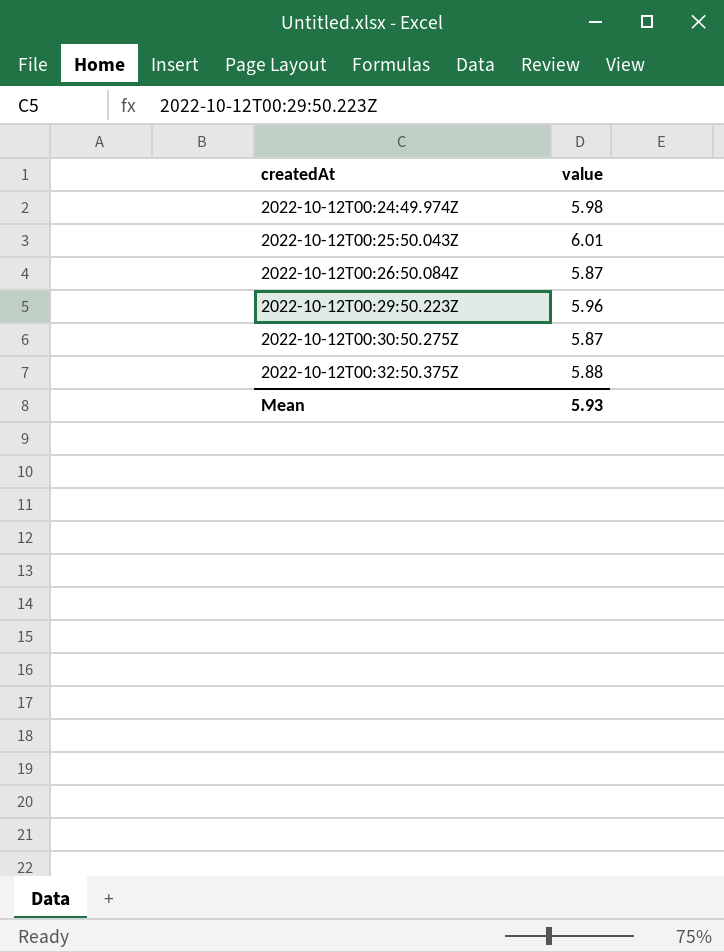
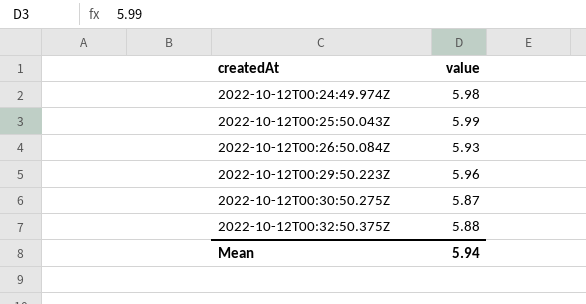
2022-10-12T00:25:50.043Z | value: 6.01 -> 5.99
2022-10-12T00:26:50.084Z | value: 5.87 -> 5.93
Mean | value: 5.93 -> 5.94

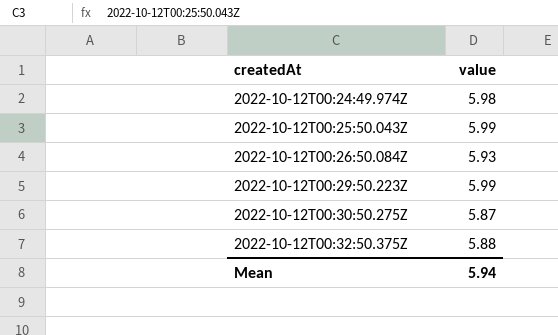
2022-10-12T00:29:50.223Z | value: 5.96 -> 5.99

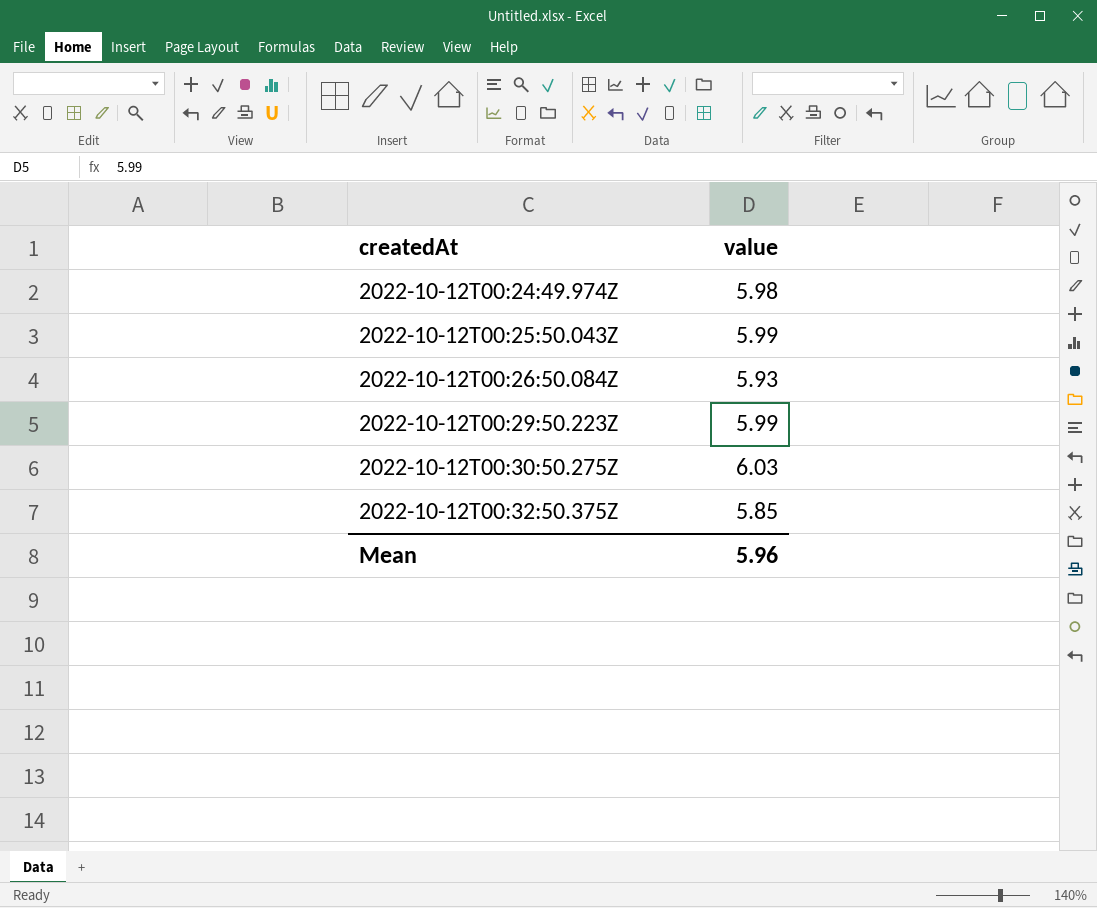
2022-10-12T00:30:50.275Z | value: 5.87 -> 6.03
2022-10-12T00:32:50.375Z | value: 5.88 -> 5.85
Mean | value: 5.94 -> 5.96

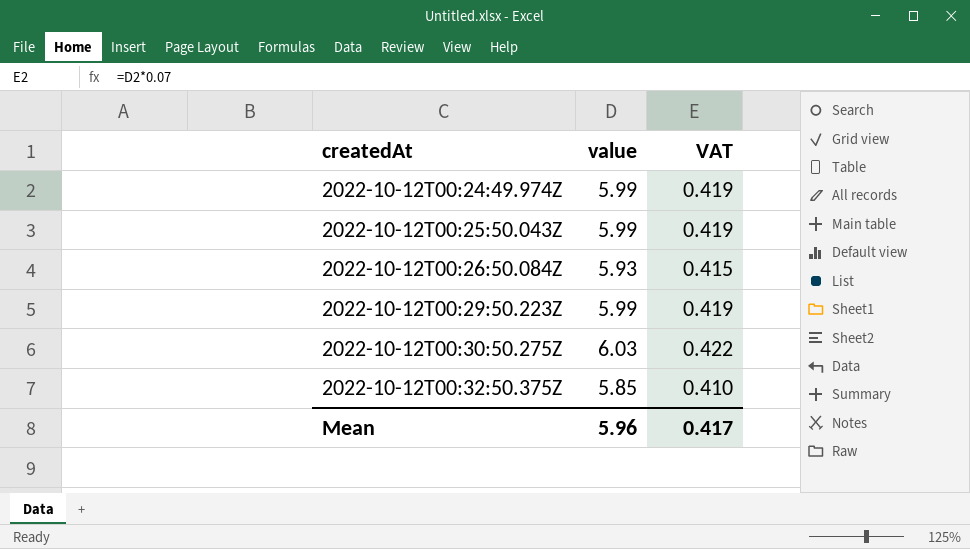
column VAT | formula: none -> [value] * 0.07
2022-10-12T00:24:49.974Z | value: 5.98 -> 5.99

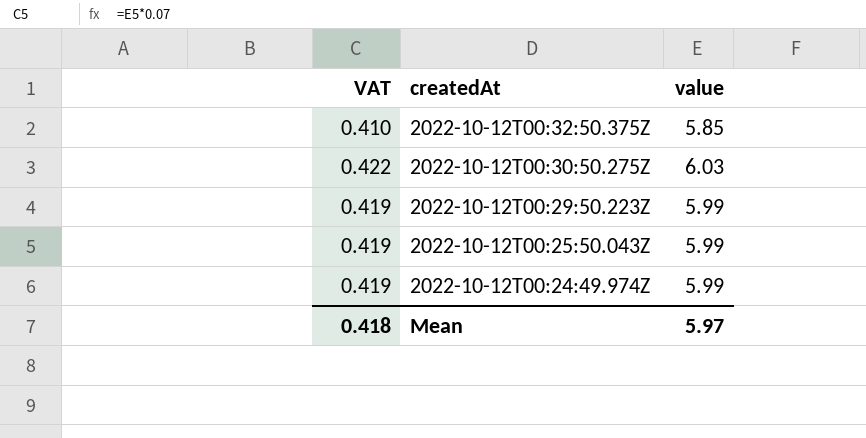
row order: createdAt ascending -> createdAt descending
column VAT | position: 3 -> 1
row 2022-10-12T00:26:50.084Z: 5.93 | 0.415 -> none
Mean | VAT: 0.417 -> 0.418
Mean | value: 5.96 -> 5.97

